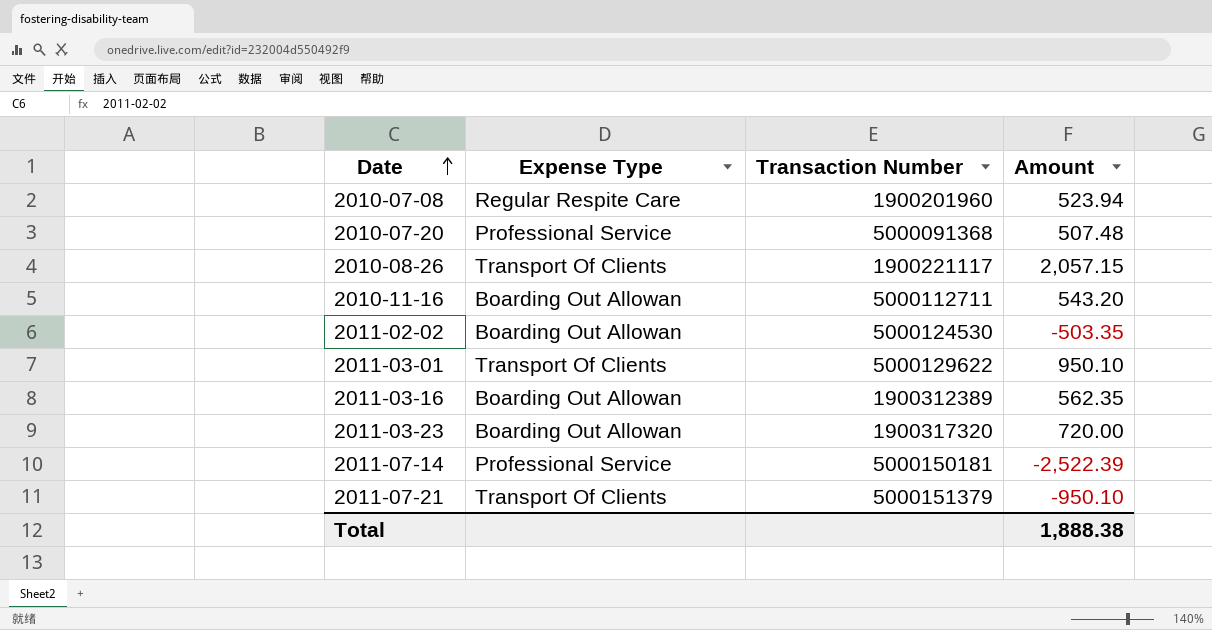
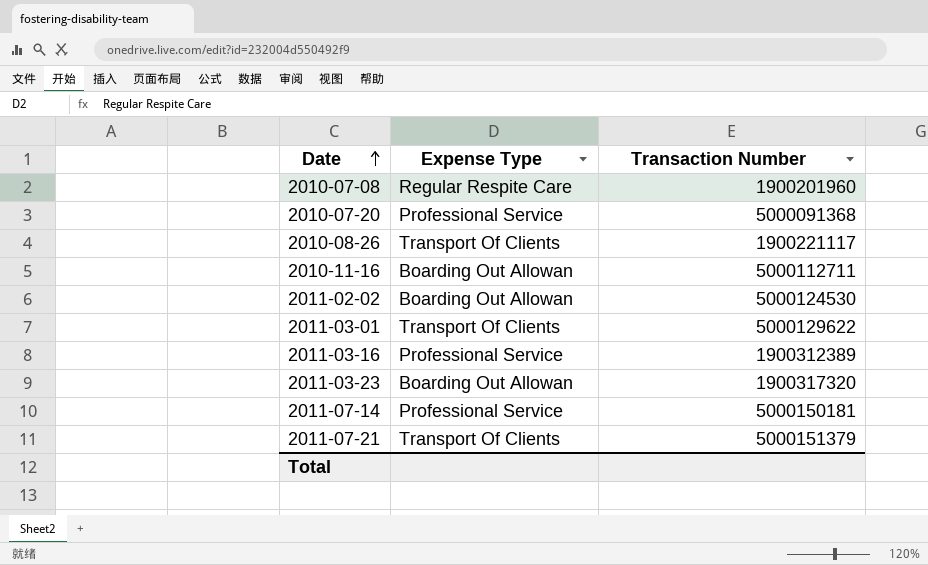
column Amount | position: 4 -> none
2011-03-16 | Expense Type: Boarding Out Allowan -> Professional Service

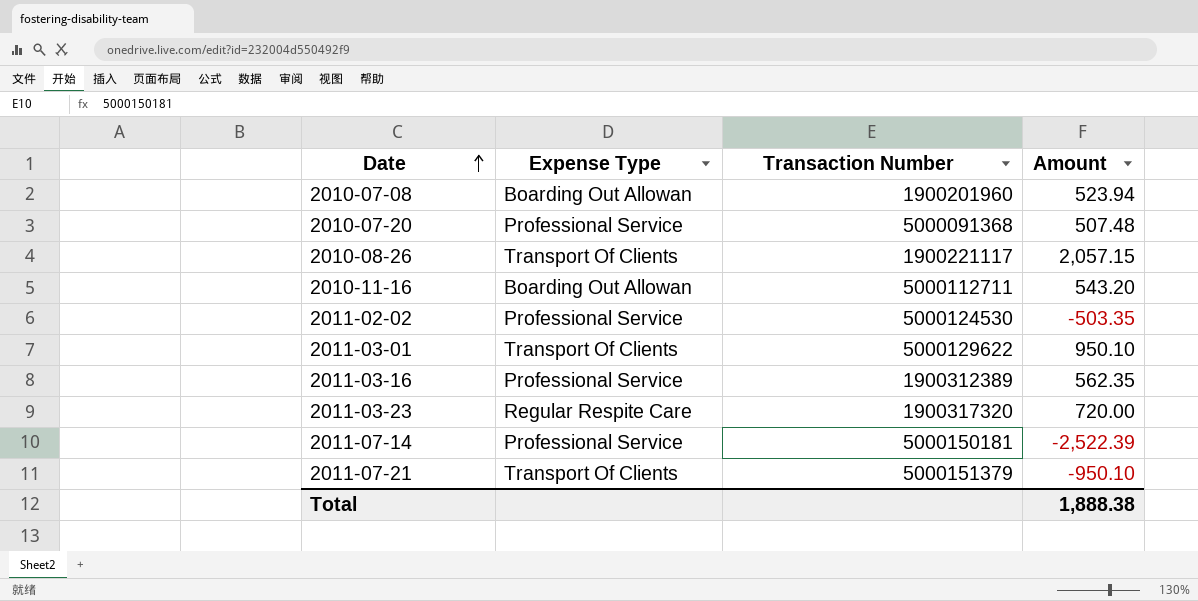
column Amount | position: none -> 4
2010-07-08 | Expense Type: Regular Respite Care -> Boarding Out Allowan
2011-02-02 | Expense Type: Boarding Out Allowan -> Professional Service
2011-03-23 | Expense Type: Boarding Out Allowan -> Regular Respite Care

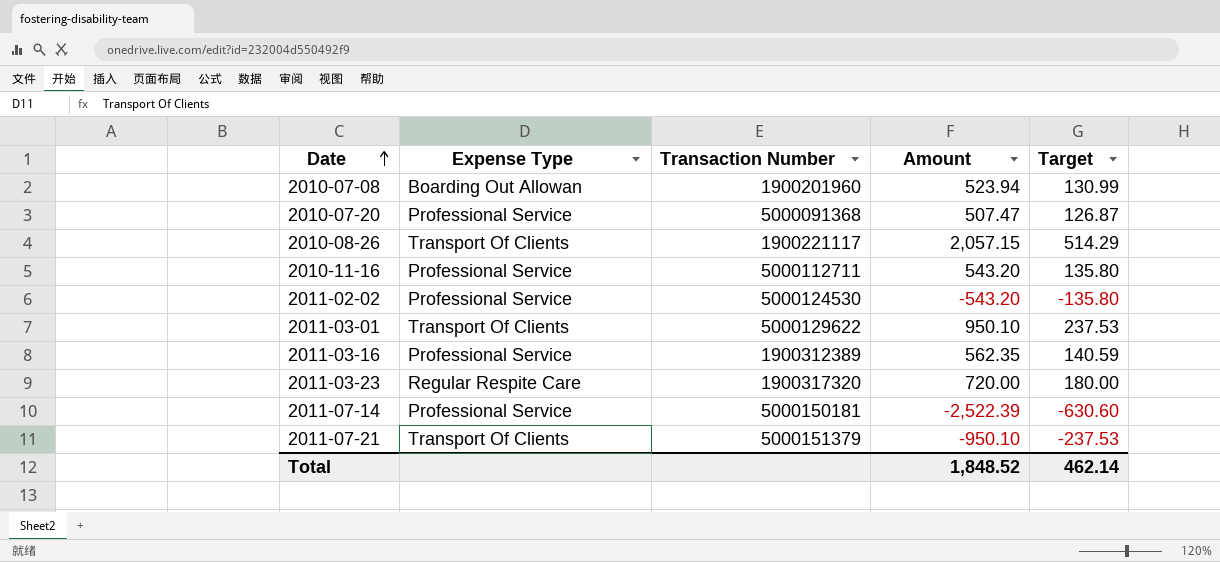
column Target | formula: none -> [Amount] * 0.25
2010-07-20 | Amount: 507.48 -> 507.47
2010-11-16 | Expense Type: Boarding Out Allowan -> Professional Service
2011-02-02 | Amount: -503.35 -> -543.20
Total | Amount: 1,888.38 -> 1,848.52

